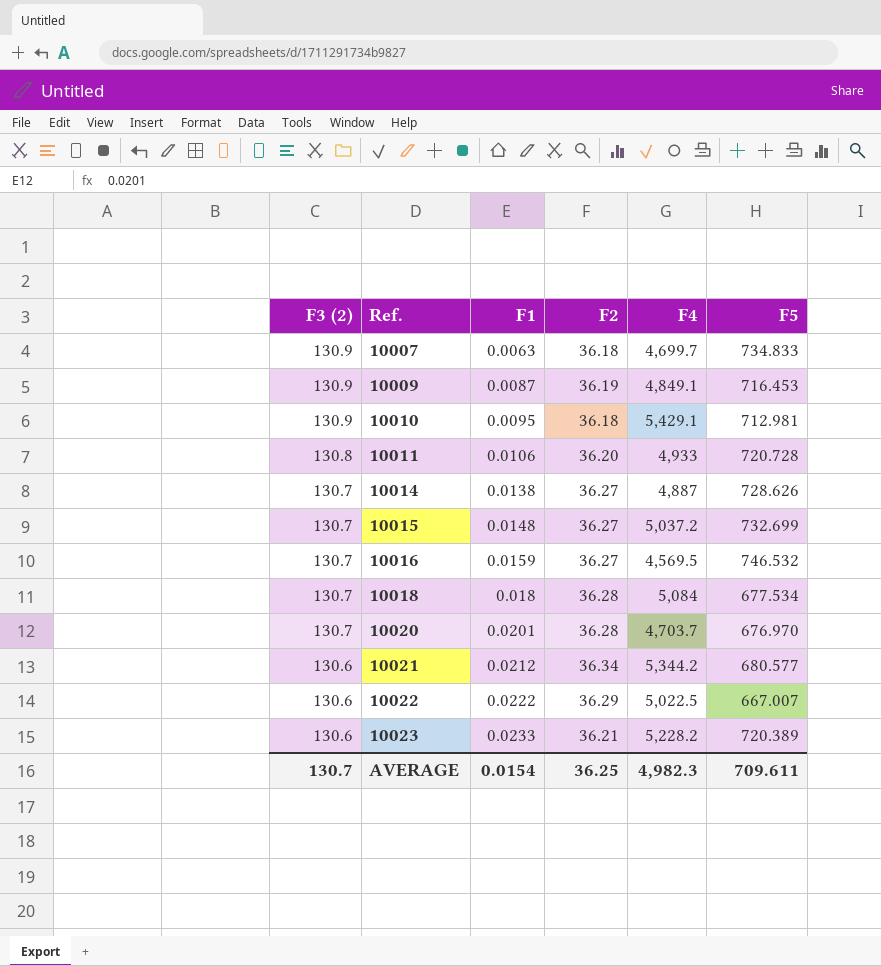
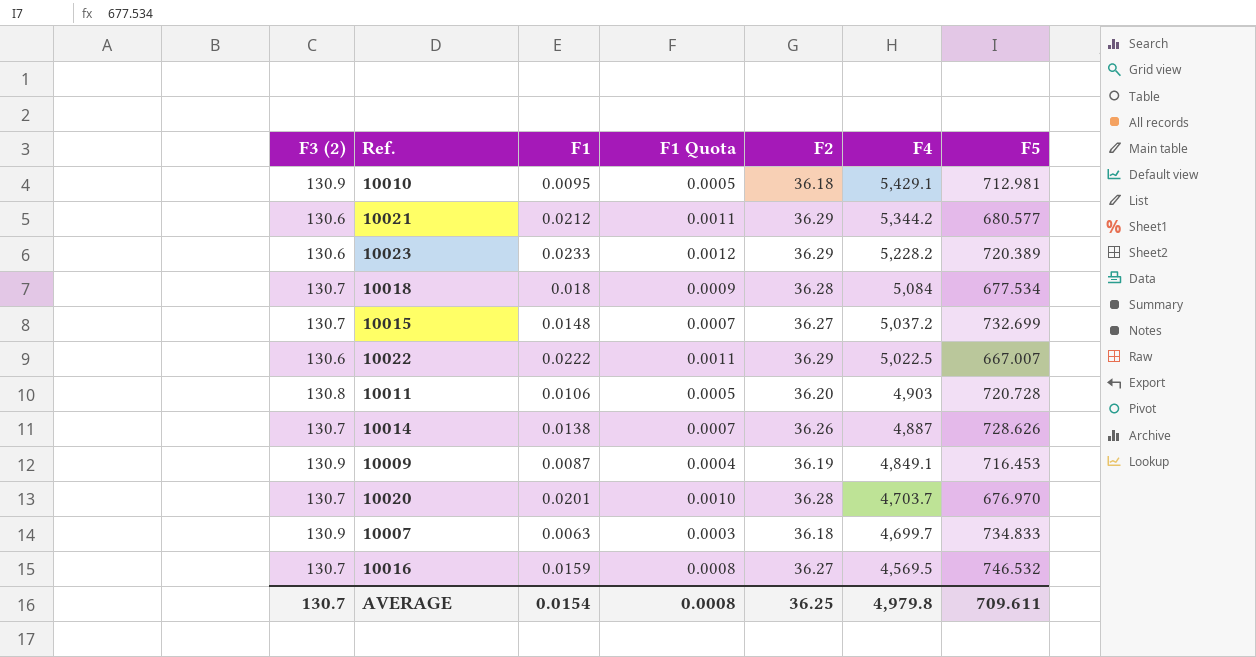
row order: F3 (2) descending -> F4 descending
column F1 Quota | formula: none -> [F1] * 0.05
10021 | F2: 36.34 -> 36.29
10023 | F2: 36.21 -> 36.29
10011 | F4: 4,933 -> 4,903
10014 | F2: 36.27 -> 36.26
AVERAGE | F4: 4,982.3 -> 4,979.8

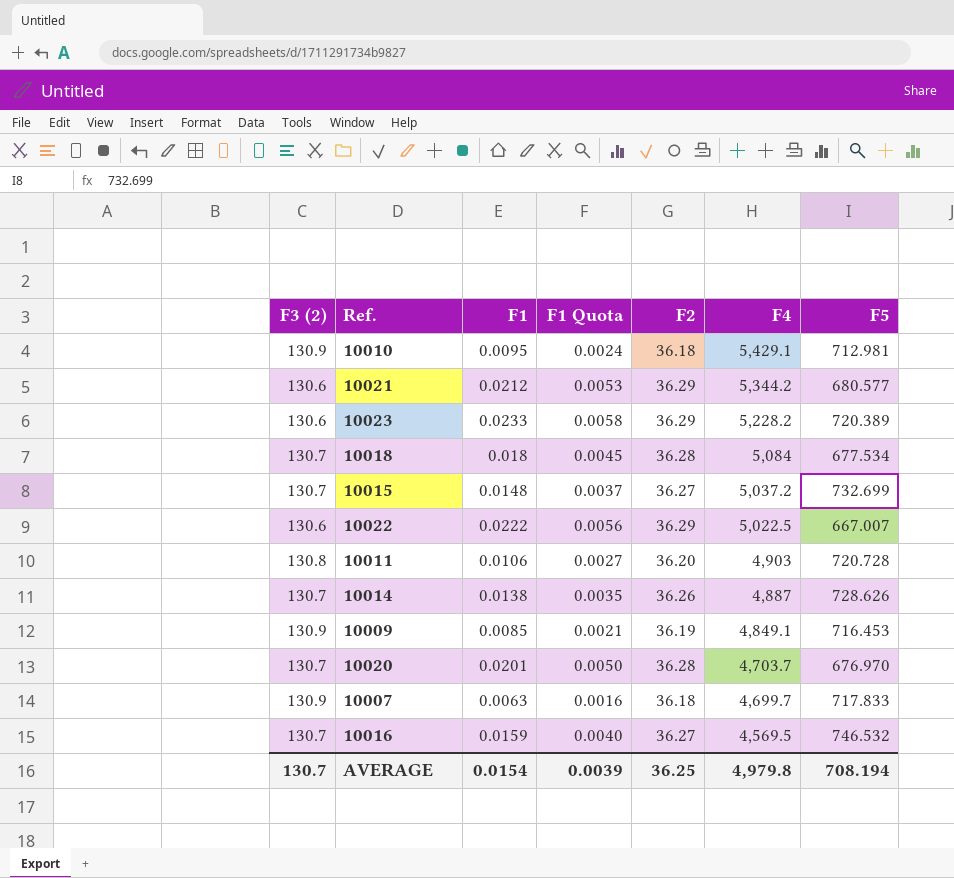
column F1 Quota | formula: [F1] * 0.05 -> [F1] * 0.25
10009 | F1: 0.0087 -> 0.0085
10007 | F5: 734.833 -> 717.833
AVERAGE | F1 Quota: 0.0008 -> 0.0039
AVERAGE | F5: 709.611 -> 708.194

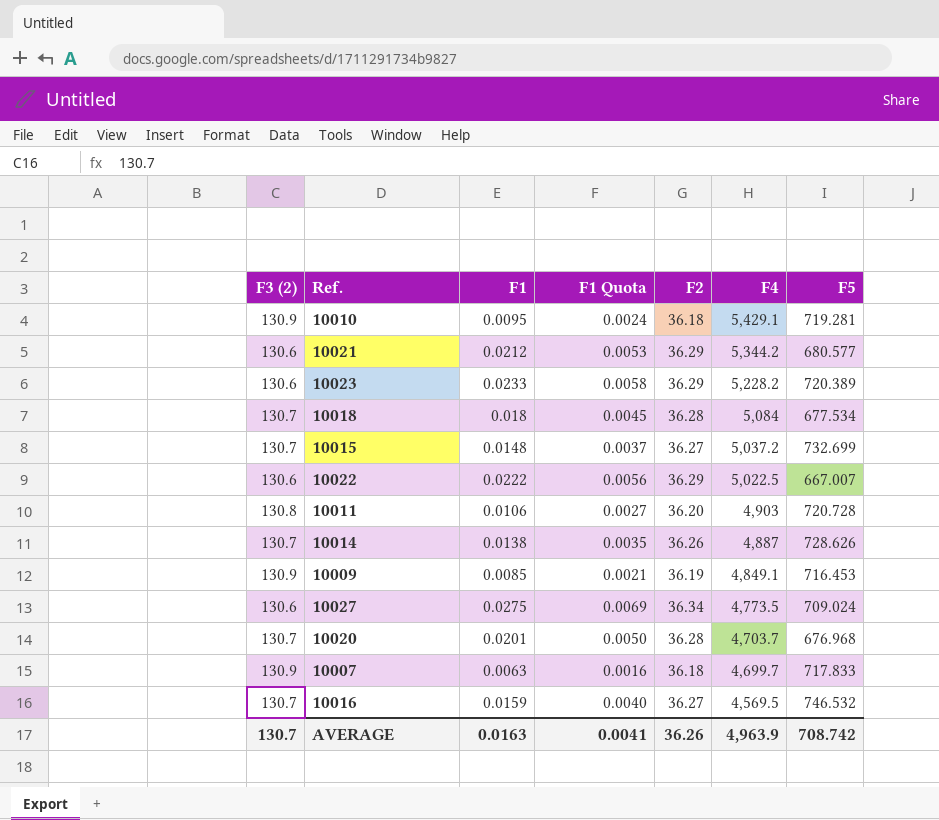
10010 | F5: 712.981 -> 719.281
row 10027: none -> 130.6 | 0.0275 | 0.0069 | 36.34 | 4,773.5 | 709.024
10020 | F5: 676.970 -> 676.968
AVERAGE | F1: 0.0154 -> 0.0163
AVERAGE | F1 Quota: 0.0039 -> 0.0041
AVERAGE | F2: 36.25 -> 36.26
AVERAGE | F4: 4,979.8 -> 4,963.9
AVERAGE | F5: 708.194 -> 708.742

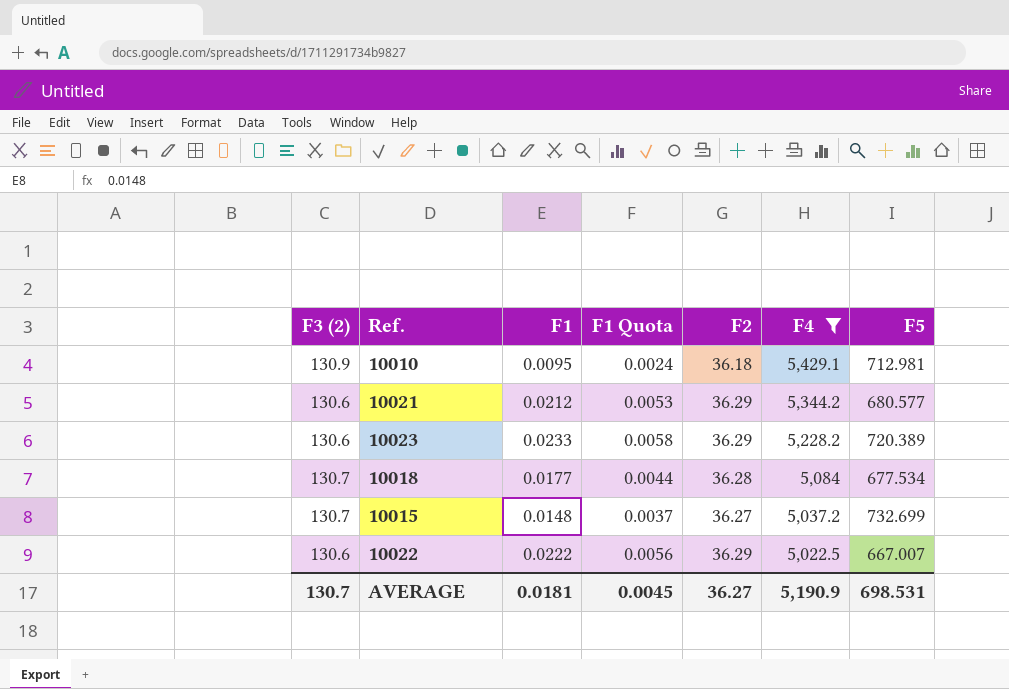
filter: none -> F4 >= 5,022.5
10010 | F5: 719.281 -> 712.981
10018 | F1: 0.018 -> 0.0177
10018 | F1 Quota: 0.0045 -> 0.0044
AVERAGE | F1: 0.0163 -> 0.0181
AVERAGE | F1 Quota: 0.0041 -> 0.0045
AVERAGE | F2: 36.26 -> 36.27
AVERAGE | F4: 4,963.9 -> 5,190.9
AVERAGE | F5: 708.742 -> 698.531

